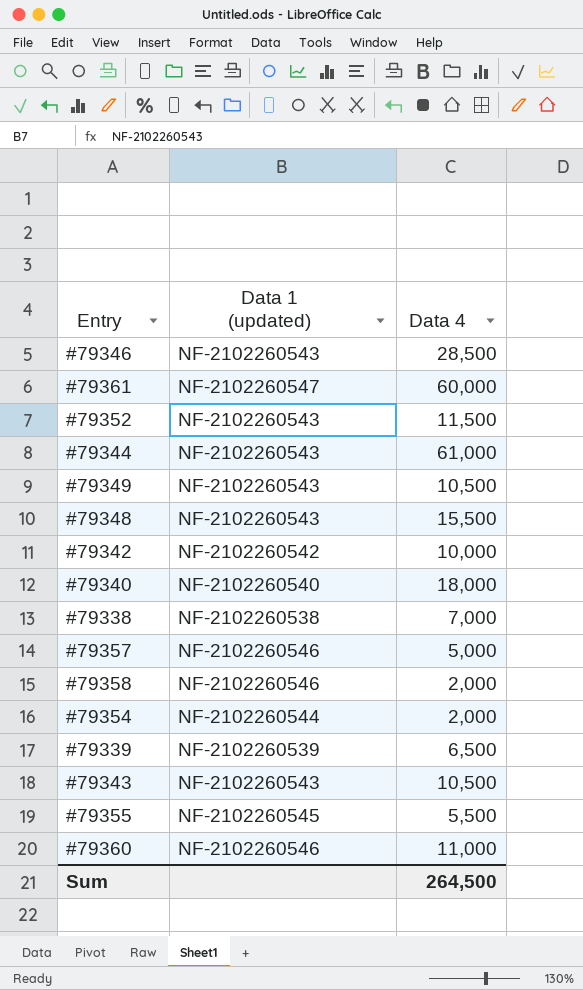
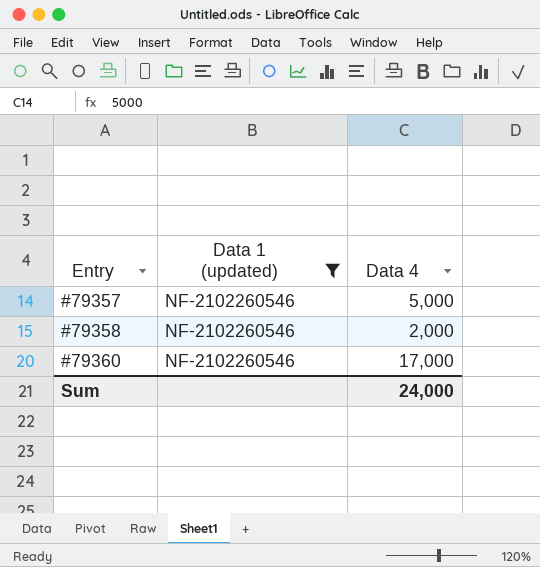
filter: none -> Data 1 (updated) = NF-2102260546
#79360 | Data 4: 11,000 -> 17,000
Sum | Data 4: 264,500 -> 24,000

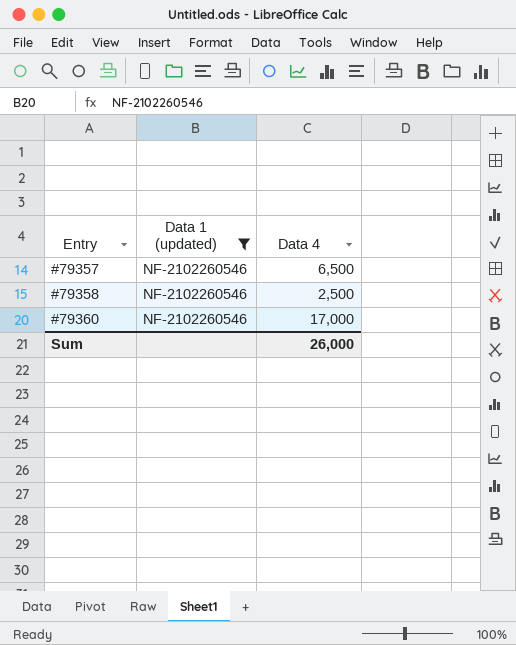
#79357 | Data 4: 5,000 -> 6,500
#79358 | Data 4: 2,000 -> 2,500
Sum | Data 4: 24,000 -> 26,000

